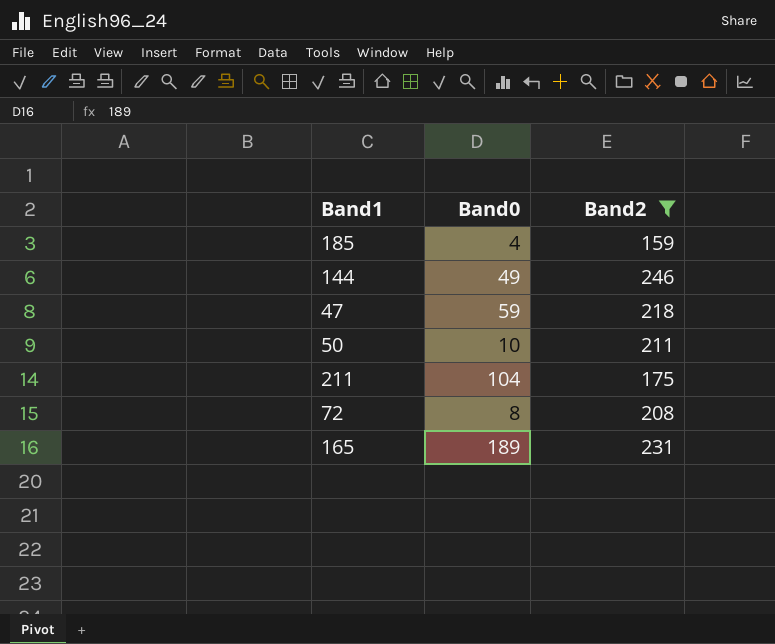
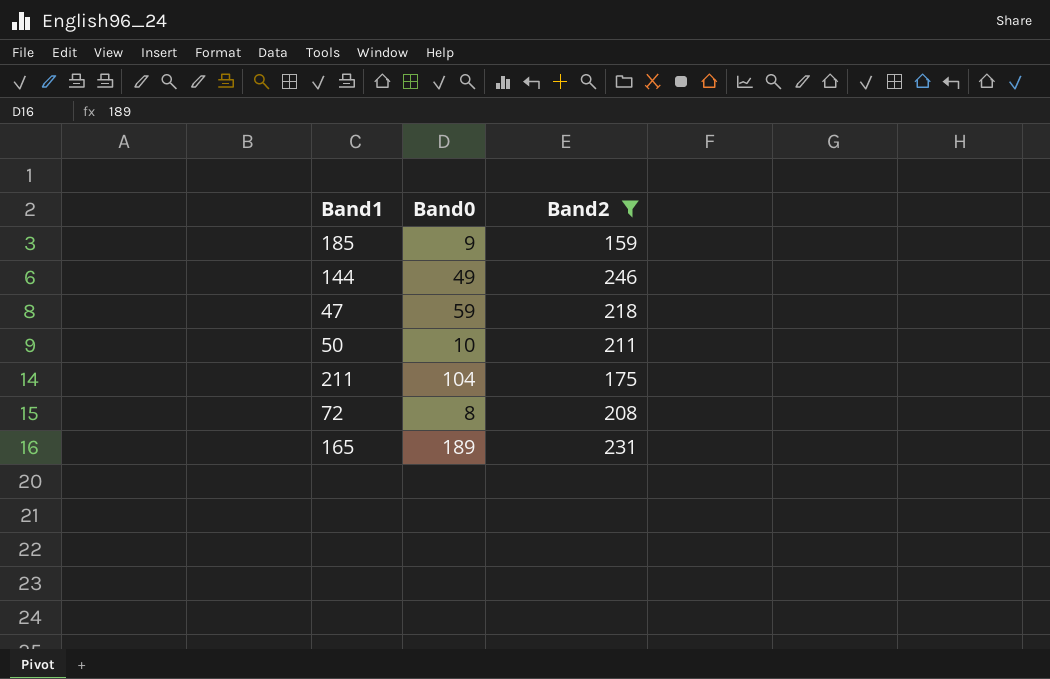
185 | Band0: 4 -> 9

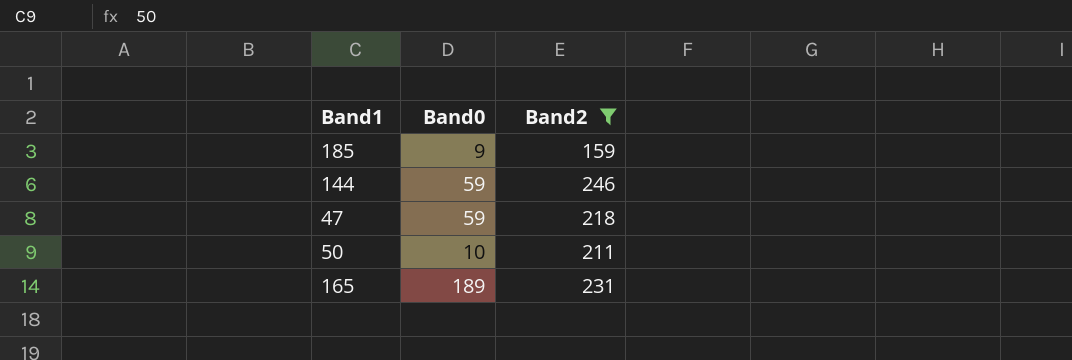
row 211: 104 | 175 -> none
row 72: 8 | 208 -> none
144 | Band0: 49 -> 59

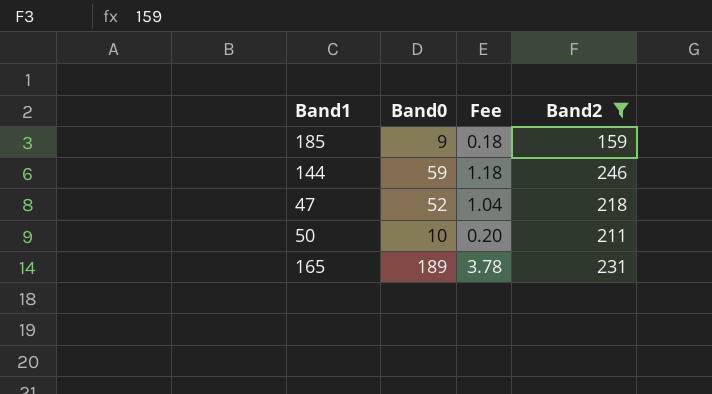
column Fee | formula: none -> [Band0] * 0.02
47 | Band0: 59 -> 52

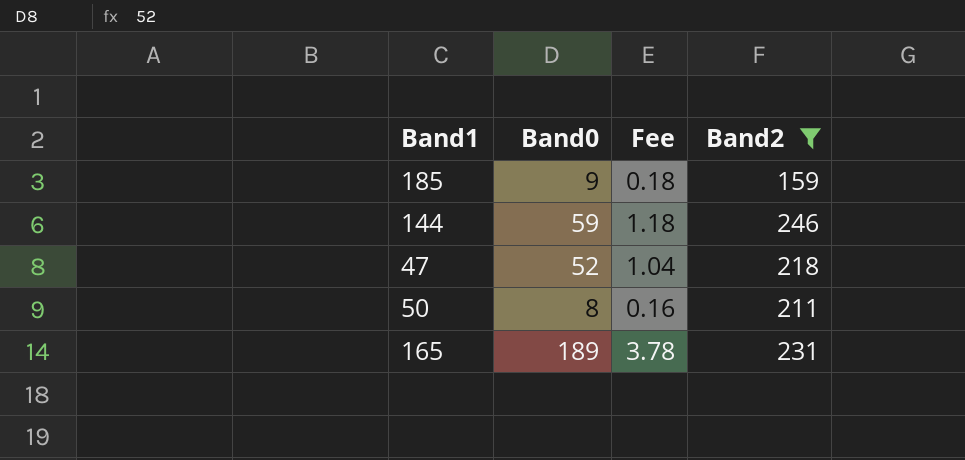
50 | Band0: 10 -> 8
50 | Fee: 0.20 -> 0.16

